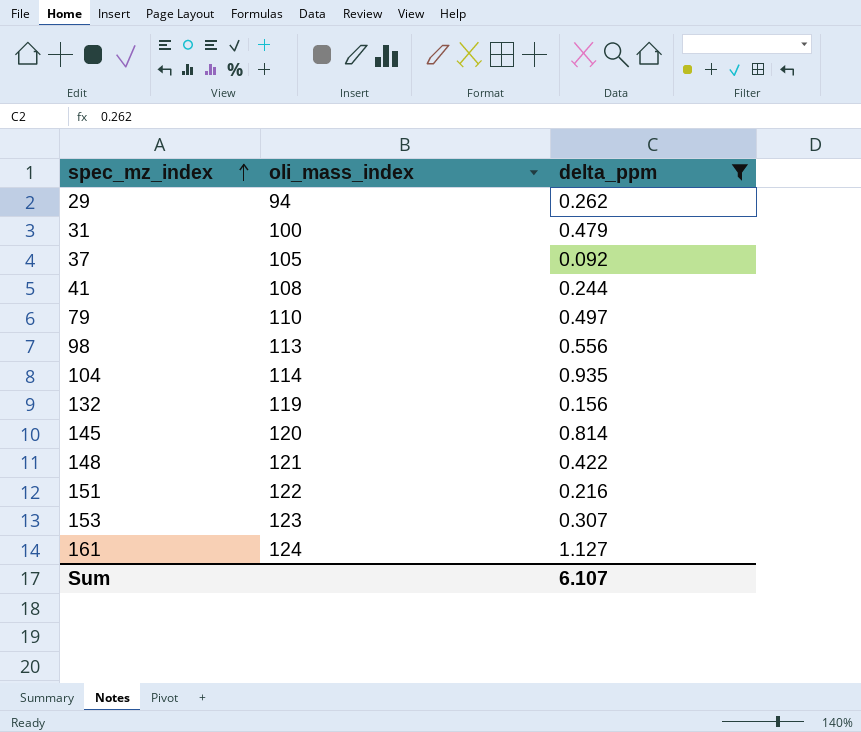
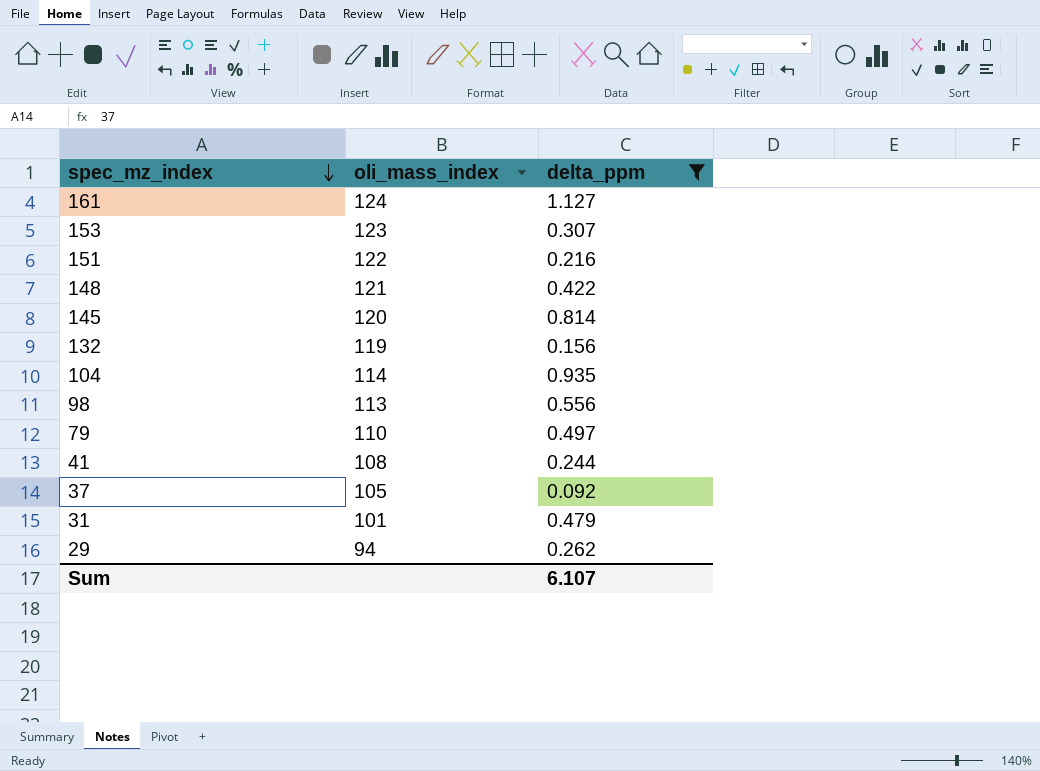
row order: spec_mz_index ascending -> spec_mz_index descending
31 | oli_mass_index: 100 -> 101

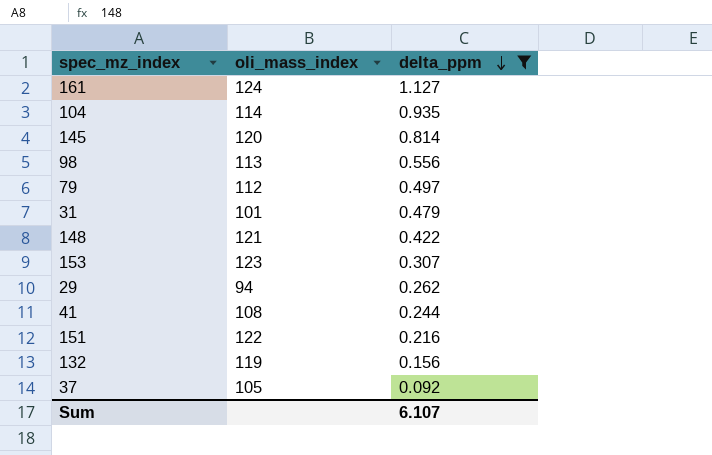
row order: spec_mz_index descending -> delta_ppm descending
79 | oli_mass_index: 110 -> 112

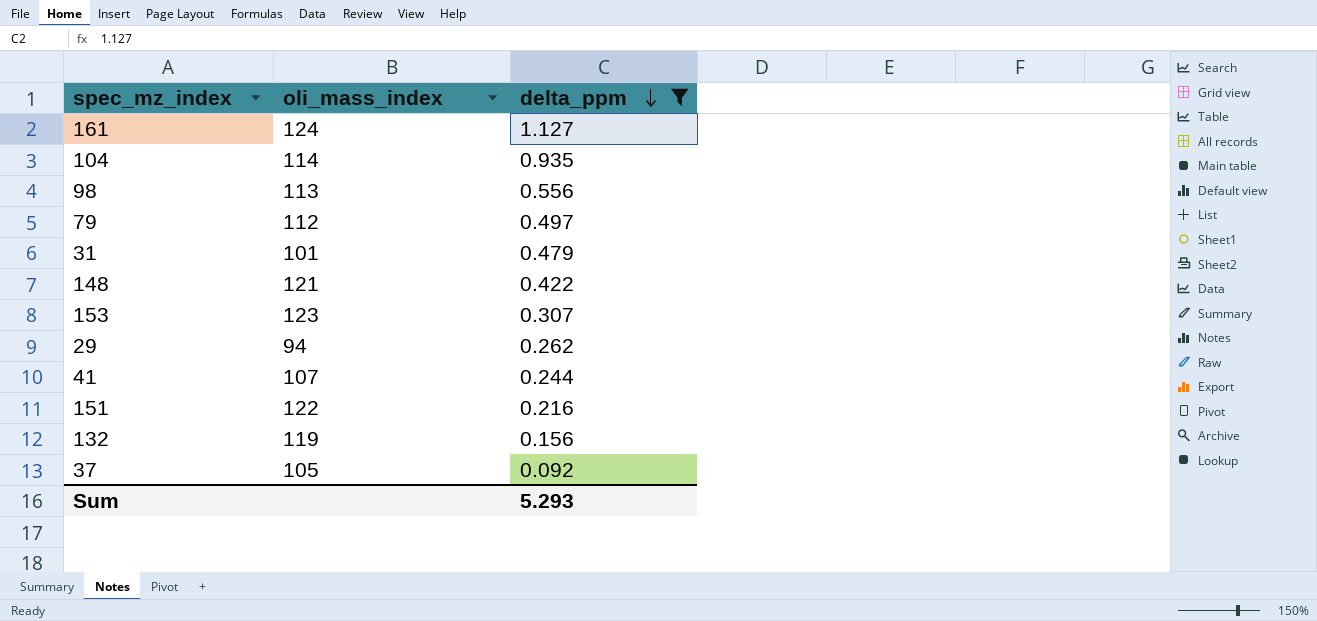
row 145: 120 | 0.814 -> none
41 | oli_mass_index: 108 -> 107
Sum | delta_ppm: 6.107 -> 5.293

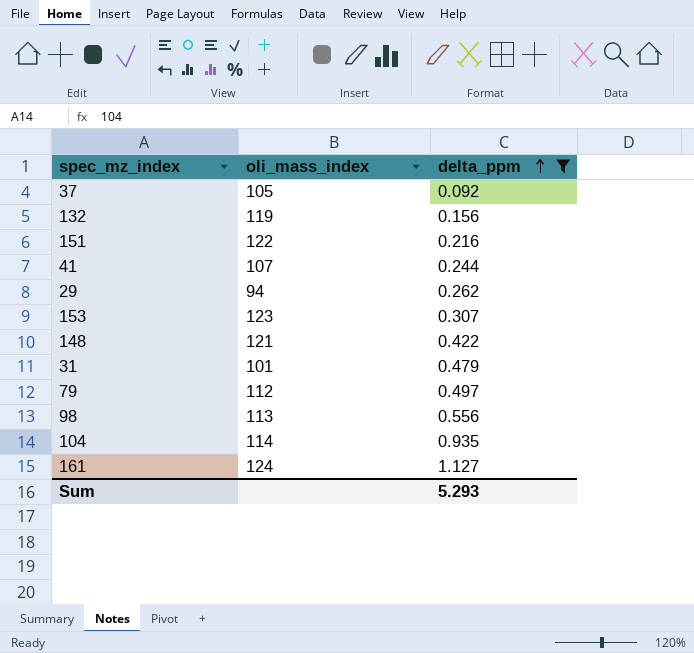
row order: delta_ppm descending -> delta_ppm ascending

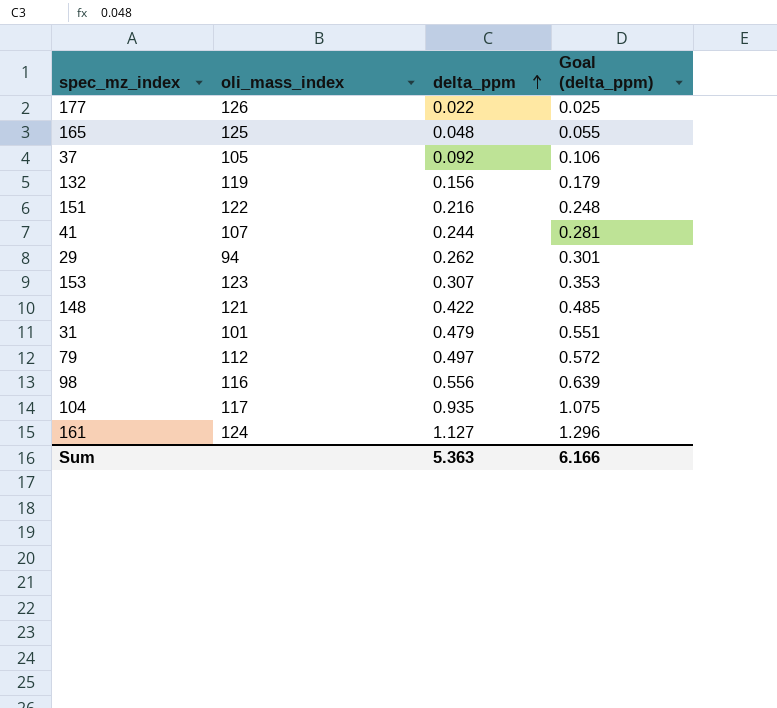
filter: delta_ppm >= 0.092 -> none
column Goal (delta_ppm) | formula: none -> [delta_ppm] * 1.15
98 | oli_mass_index: 113 -> 116
104 | oli_mass_index: 114 -> 117
Sum | delta_ppm: 5.293 -> 5.363

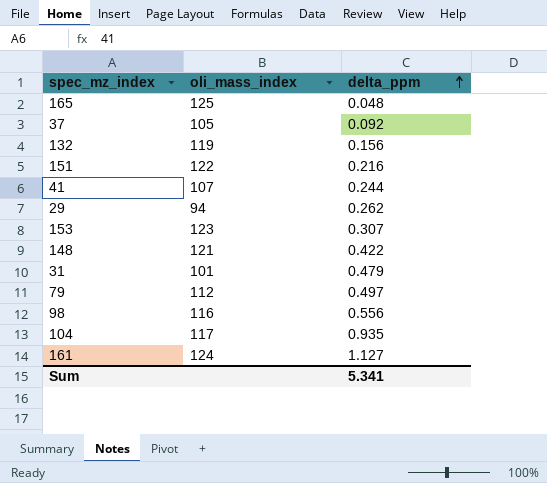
column Goal (delta_ppm) | formula: [delta_ppm] * 1.15 -> none
row 177: 126 | 0.022 | 0.025 -> none
Sum | delta_ppm: 5.363 -> 5.341

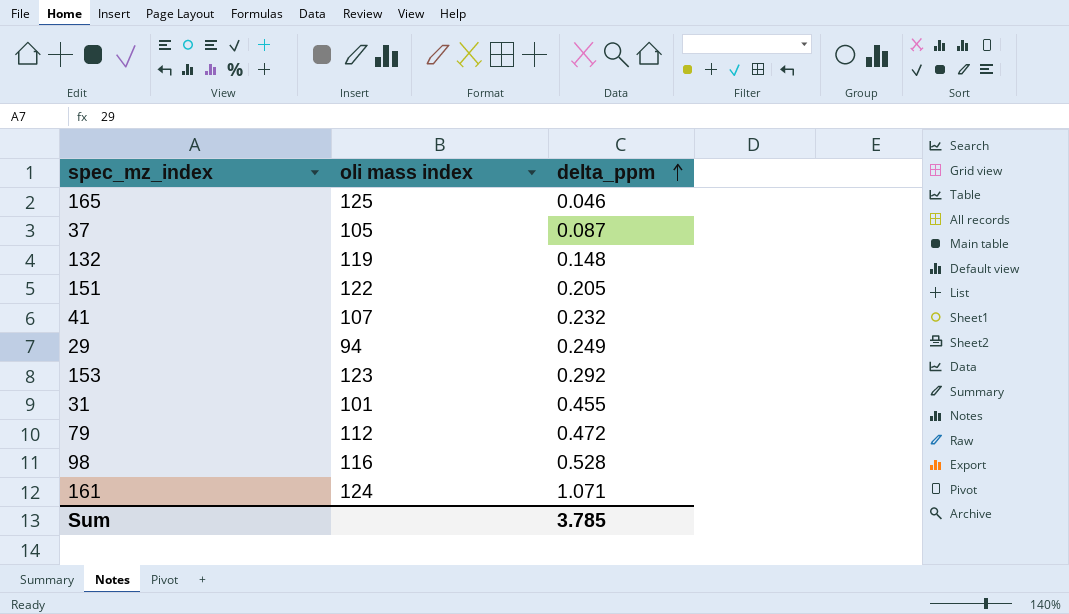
column name: oli_mass_index -> oli mass index
row 148: 121 | 0.422 -> none
row 104: 117 | 0.935 -> none
165 | delta_ppm: 0.048 -> 0.046
37 | delta_ppm: 0.092 -> 0.087
132 | delta_ppm: 0.156 -> 0.148
151 | delta_ppm: 0.216 -> 0.205
41 | delta_ppm: 0.244 -> 0.232
29 | delta_ppm: 0.262 -> 0.249
153 | delta_ppm: 0.307 -> 0.292
31 | delta_ppm: 0.479 -> 0.455
79 | delta_ppm: 0.497 -> 0.472
98 | delta_ppm: 0.556 -> 0.528
161 | delta_ppm: 1.127 -> 1.071
Sum | delta_ppm: 5.341 -> 3.785

